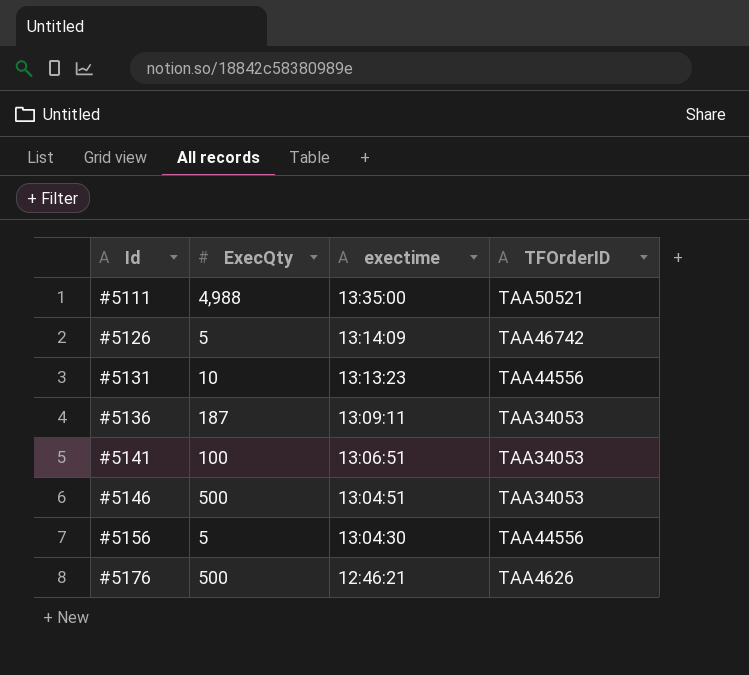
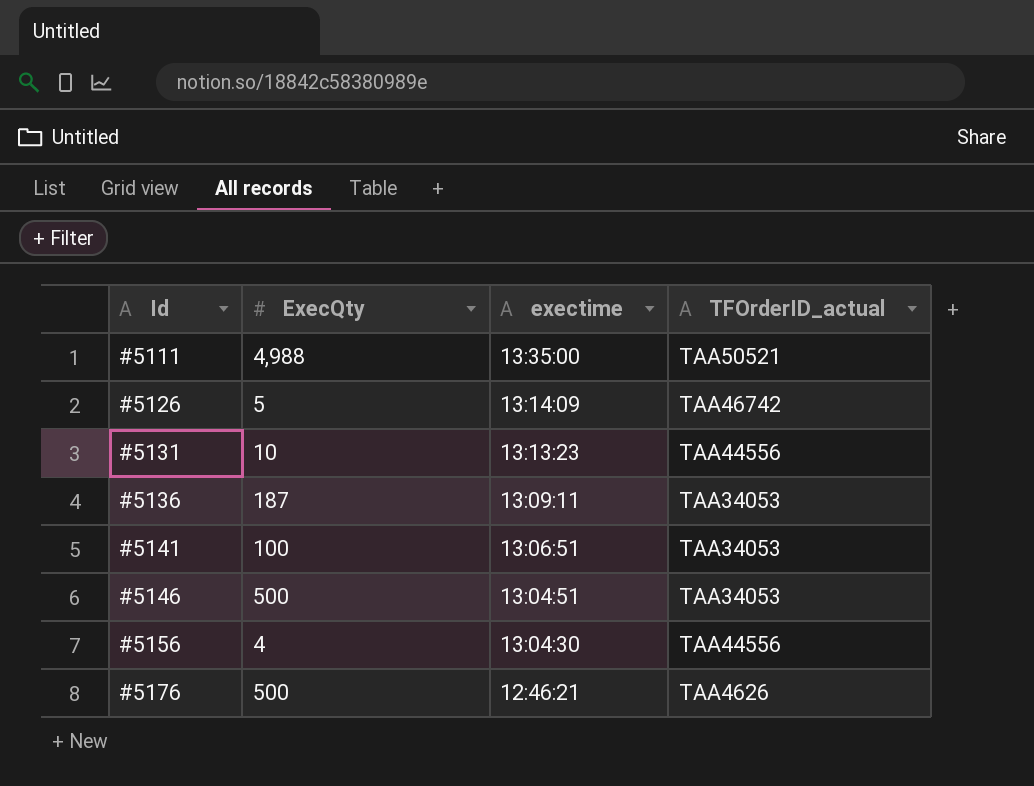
column name: TFOrderID -> TFOrderID_actual
#5156 | ExecQty: 5 -> 4

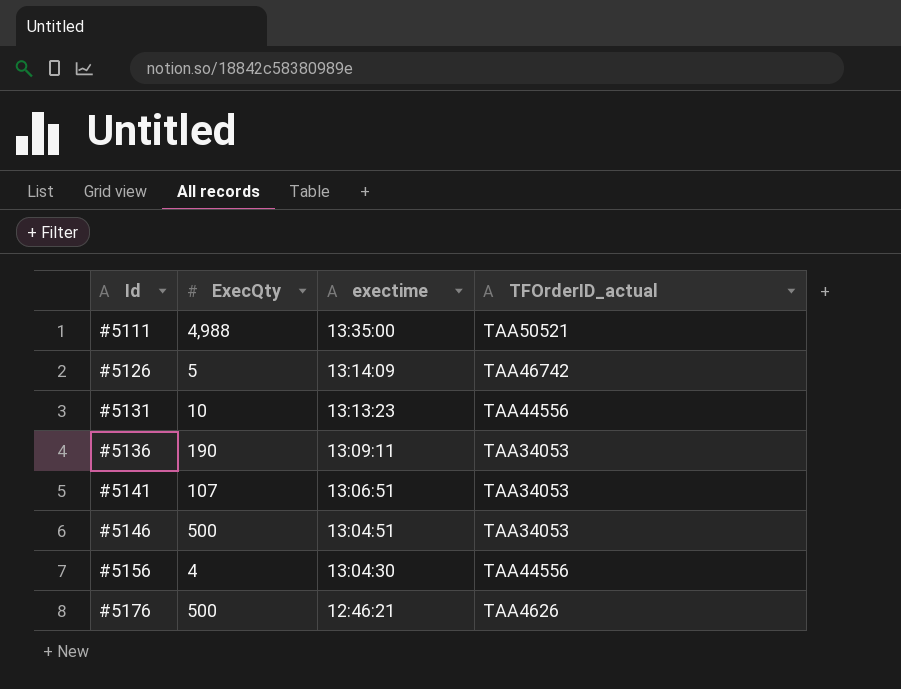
#5136 | ExecQty: 187 -> 190
#5141 | ExecQty: 100 -> 107

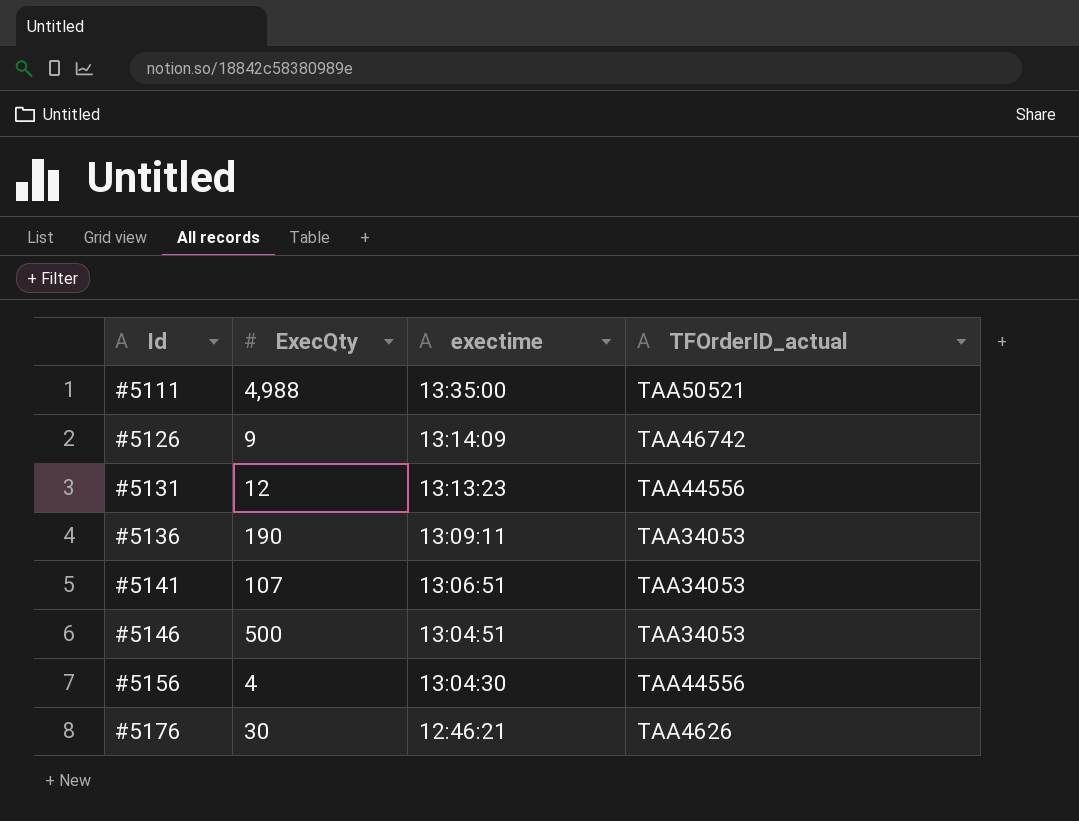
#5126 | ExecQty: 5 -> 9
#5131 | ExecQty: 10 -> 12
#5176 | ExecQty: 500 -> 30

